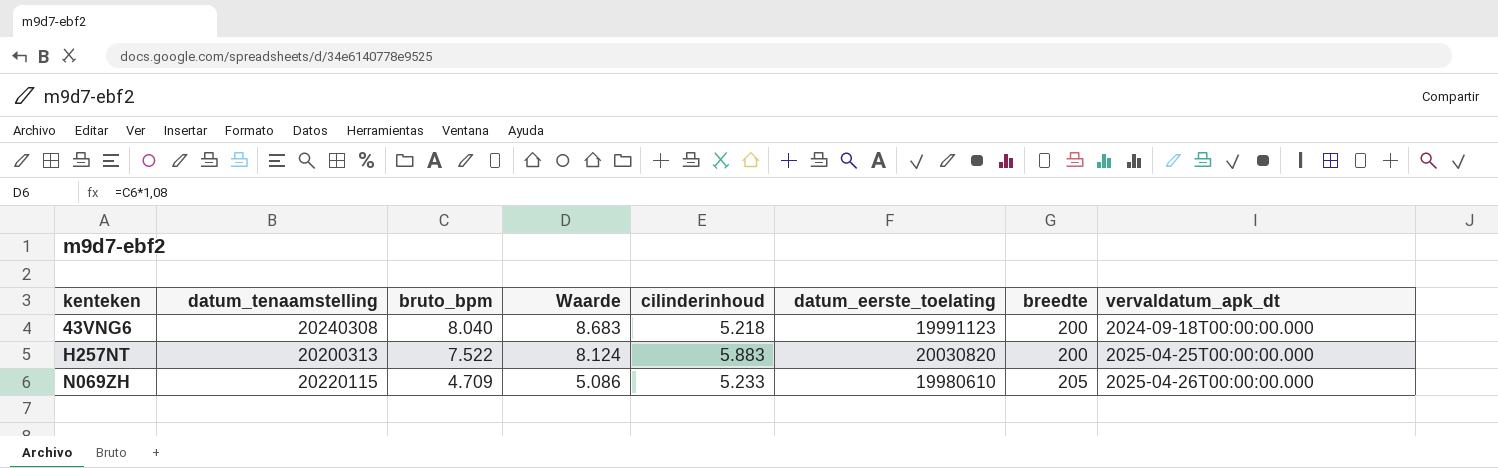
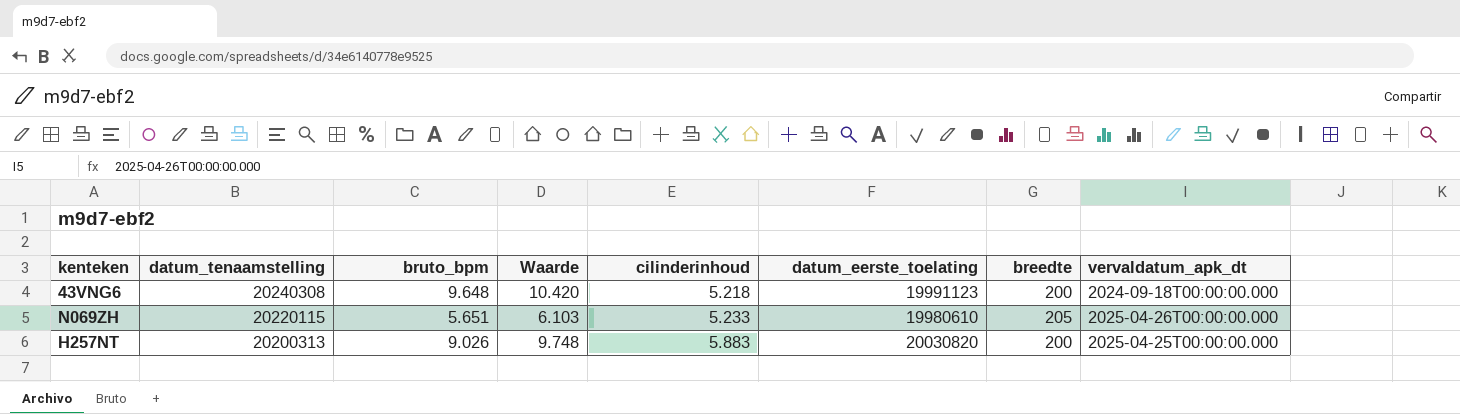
row order: kenteken ascending -> datum_tenaamstelling descending
43VNG6 | bruto_bpm: 8.040 -> 9.648
43VNG6 | Waarde: 8.683 -> 10.420
N069ZH | bruto_bpm: 4.709 -> 5.651
N069ZH | Waarde: 5.086 -> 6.103
H257NT | bruto_bpm: 7.522 -> 9.026
H257NT | Waarde: 8.124 -> 9.748

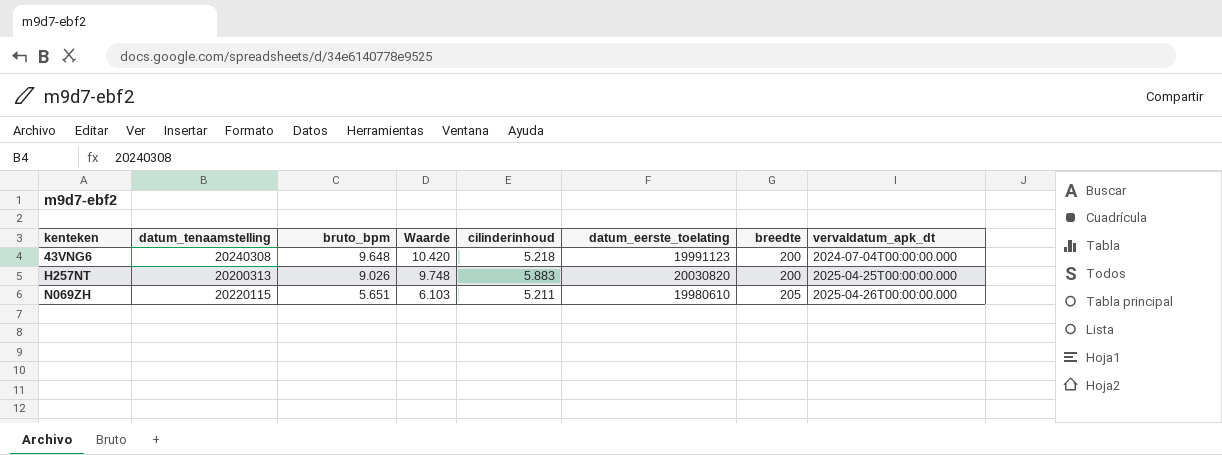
row order: datum_tenaamstelling descending -> kenteken ascending
43VNG6 | vervaldatum_apk_dt: 2024-09-18T00:00:00.000 -> 2024-07-04T00:00:00.000
N069ZH | cilinderinhoud: 5.233 -> 5.211

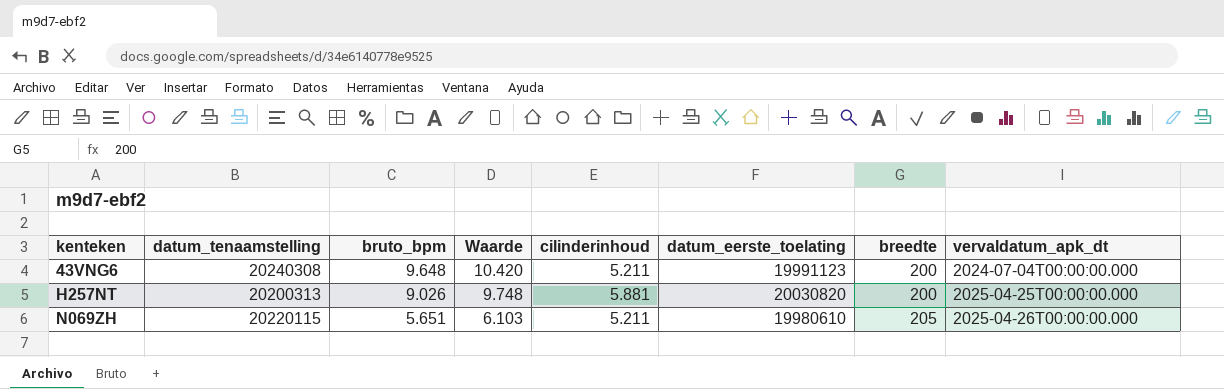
43VNG6 | cilinderinhoud: 5.218 -> 5.211
H257NT | cilinderinhoud: 5.883 -> 5.881

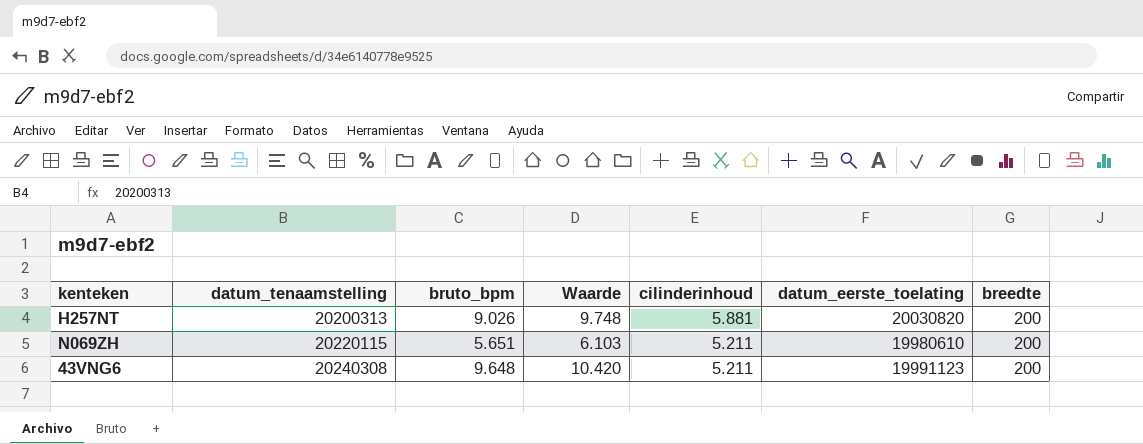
row order: kenteken ascending -> datum_tenaamstelling ascending
column vervaldatum_apk_dt | position: 8 -> none
N069ZH | breedte: 205 -> 200

